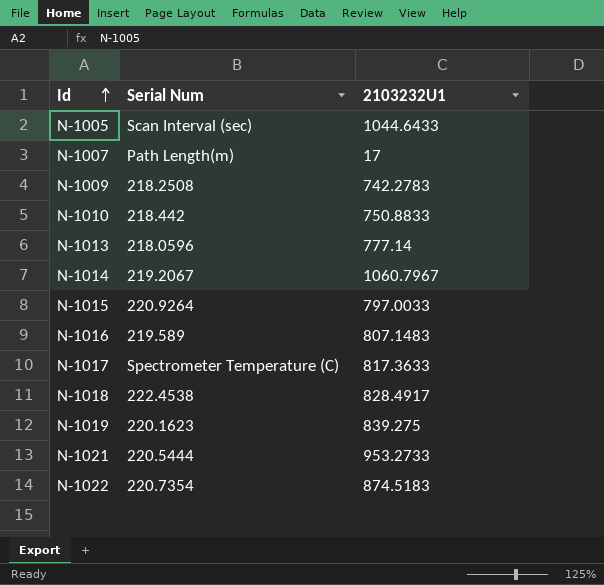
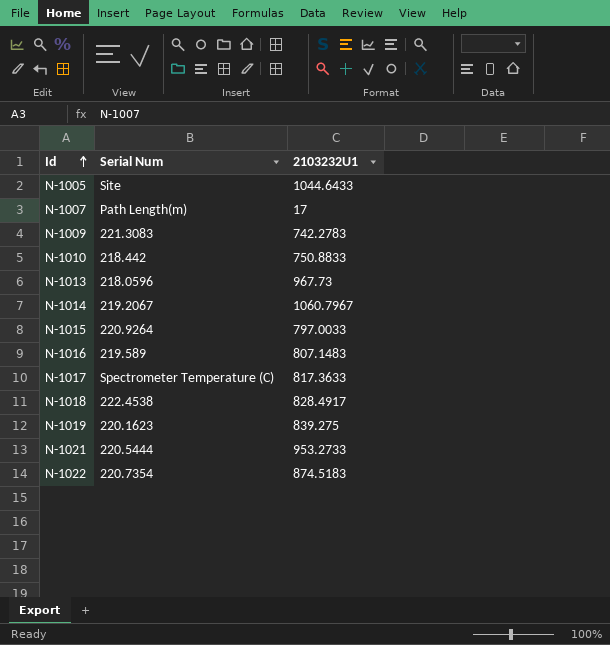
N-1005 | Serial Num: Scan Interval (sec) -> Site
N-1009 | Serial Num: 218.2508 -> 221.3083
N-1013 | 2103232U1: 777.14 -> 967.73

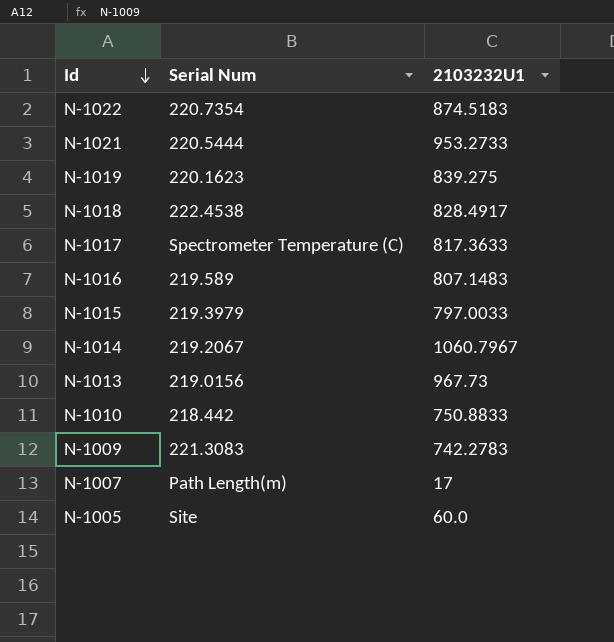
row order: Id ascending -> Id descending
N-1015 | Serial Num: 220.9264 -> 219.3979
N-1013 | Serial Num: 218.0596 -> 219.0156
N-1005 | 2103232U1: 1044.6433 -> 60.0

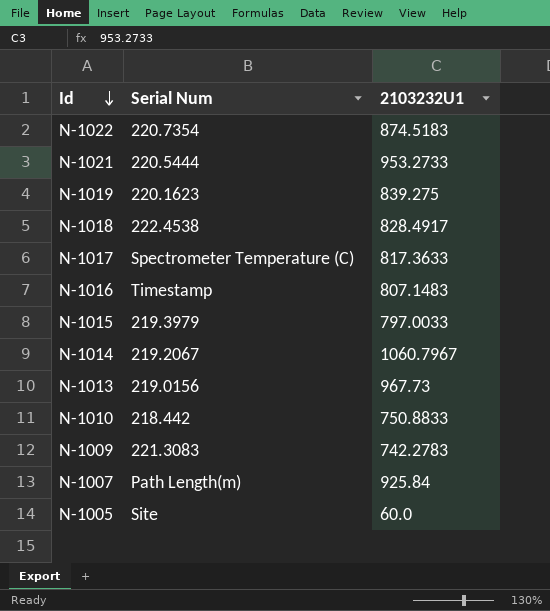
N-1016 | Serial Num: 219.589 -> Timestamp
N-1007 | 2103232U1: 17 -> 925.84

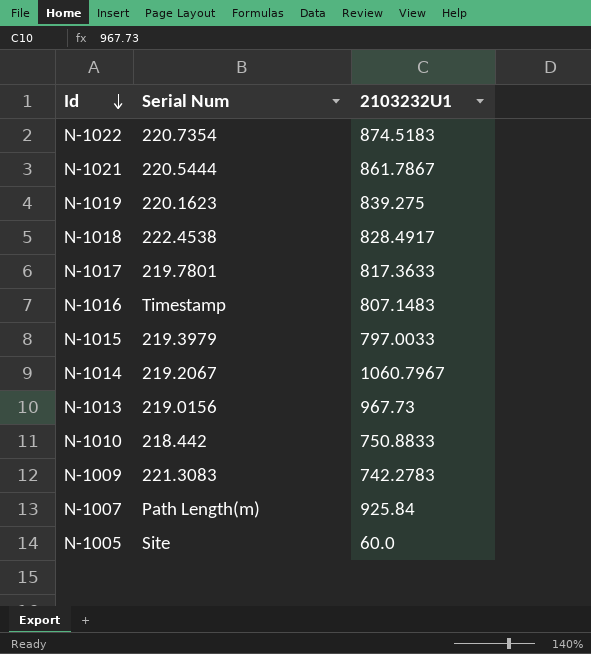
N-1021 | 2103232U1: 953.2733 -> 861.7867
N-1017 | Serial Num: Spectrometer Temperature (C) -> 219.7801

